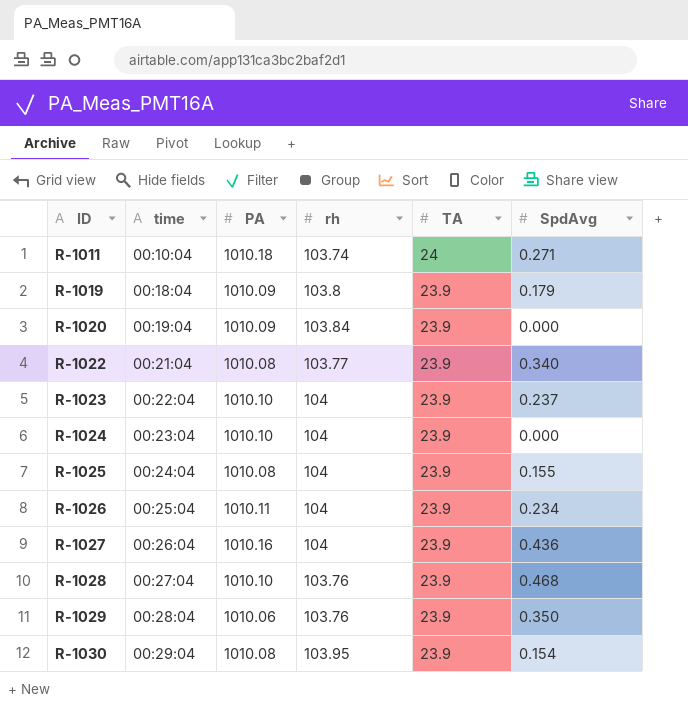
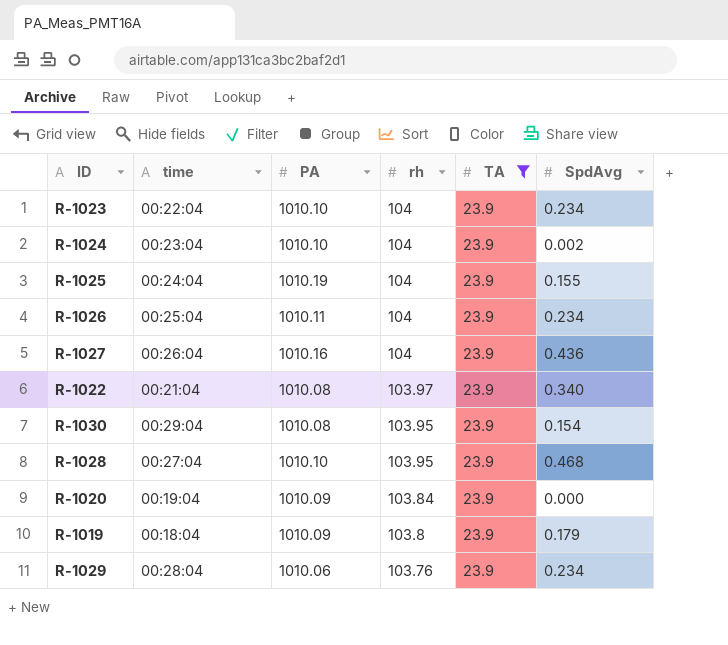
filter: none -> TA = 23.9
row order: ID ascending -> rh descending
R-1023 | SpdAvg: 0.237 -> 0.234
R-1024 | SpdAvg: 0.000 -> 0.002
R-1025 | PA: 1010.08 -> 1010.19
R-1022 | rh: 103.77 -> 103.97
R-1028 | rh: 103.76 -> 103.95
R-1029 | SpdAvg: 0.350 -> 0.234

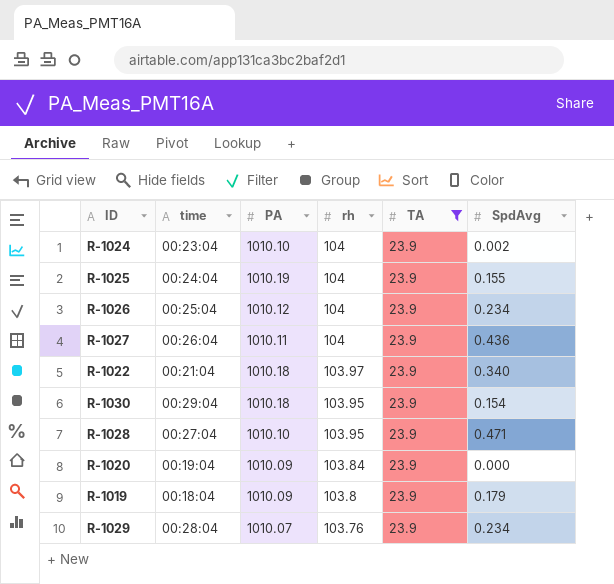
row R-1023: 00:22:04 | 1010.10 | 104 | 23.9 | 0.234 -> none
R-1026 | PA: 1010.11 -> 1010.12
R-1027 | PA: 1010.16 -> 1010.11
R-1022 | PA: 1010.08 -> 1010.18
R-1030 | PA: 1010.08 -> 1010.18
R-1028 | SpdAvg: 0.468 -> 0.471
R-1029 | PA: 1010.06 -> 1010.07

